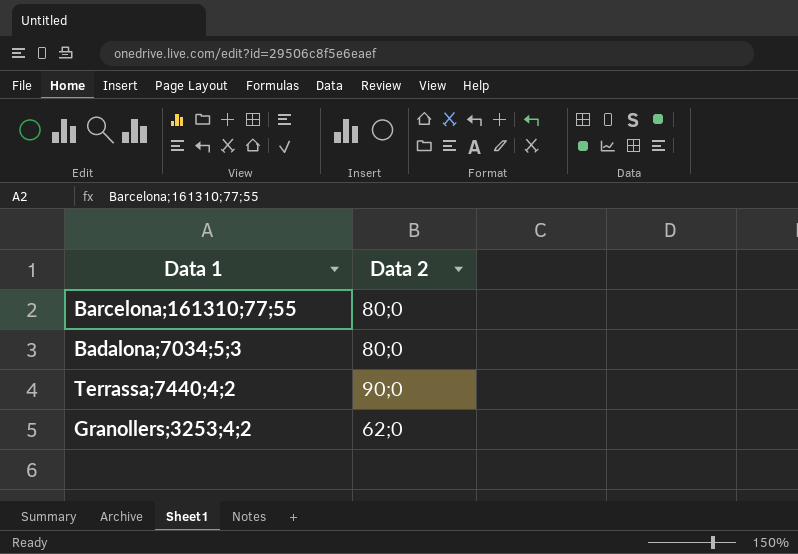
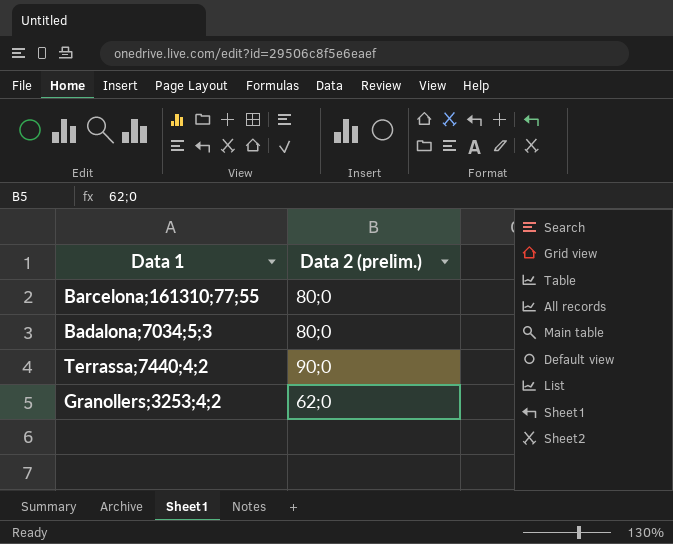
column name: Data 2 -> Data 2 (prelim.)

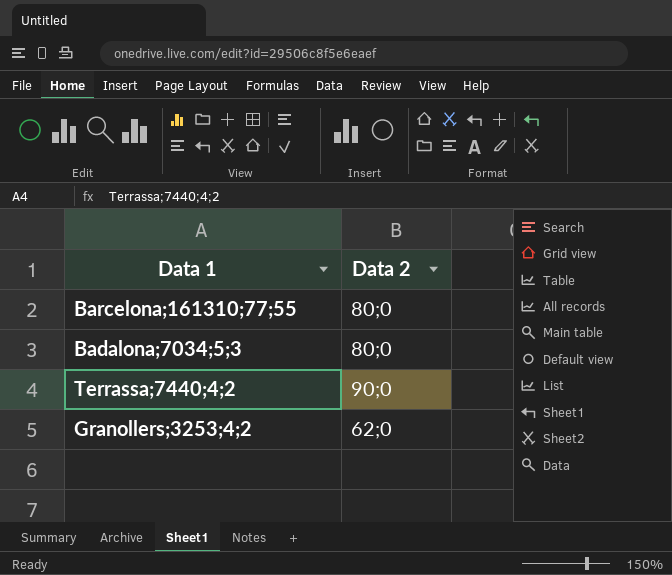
column name: Data 2 (prelim.) -> Data 2

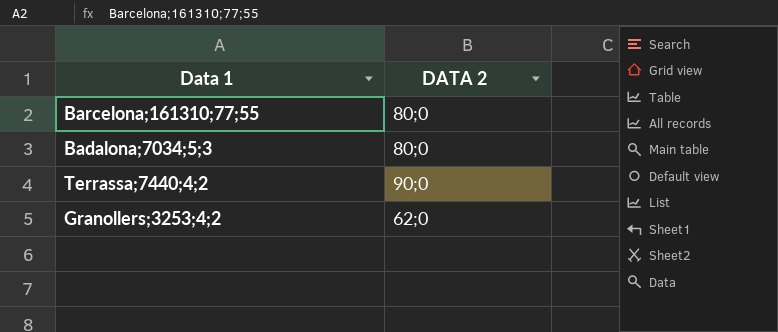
column name: Data 2 -> DATA 2

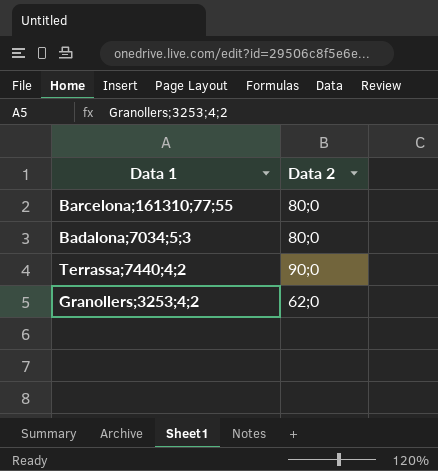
column name: DATA 2 -> Data 2

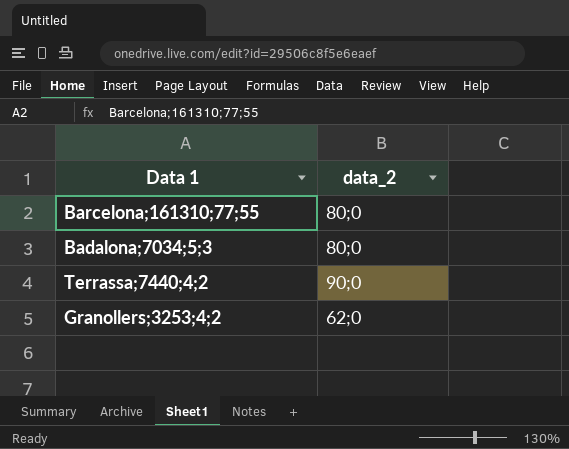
column name: Data 2 -> data_2

